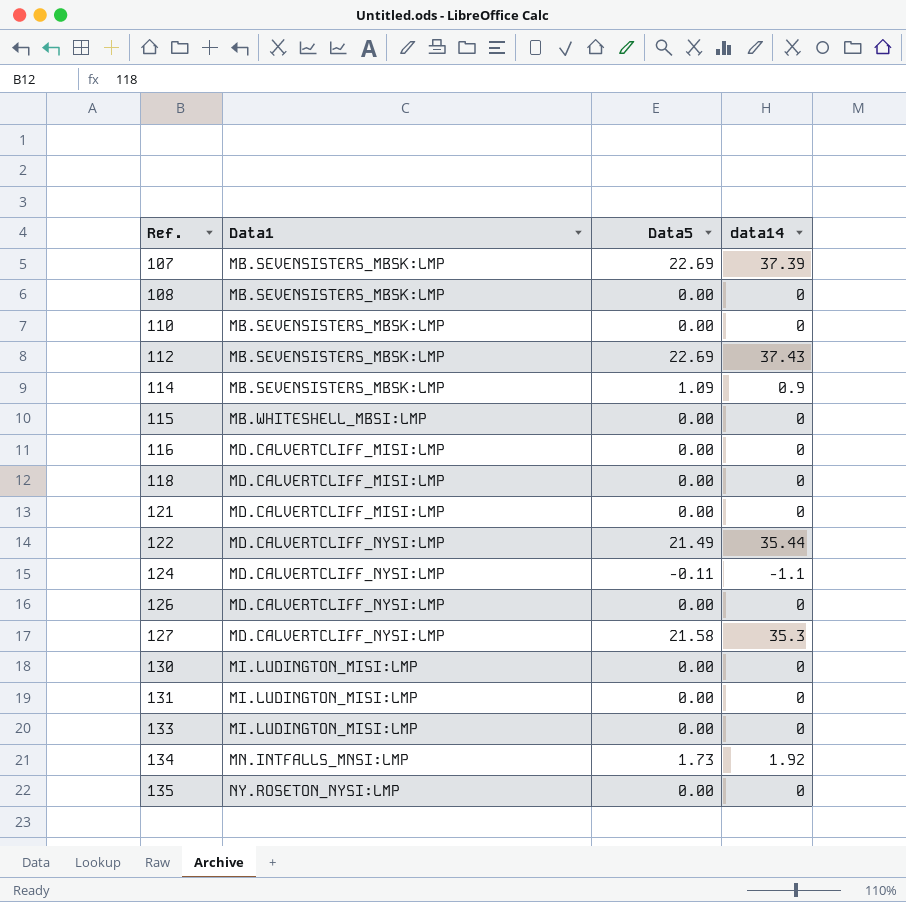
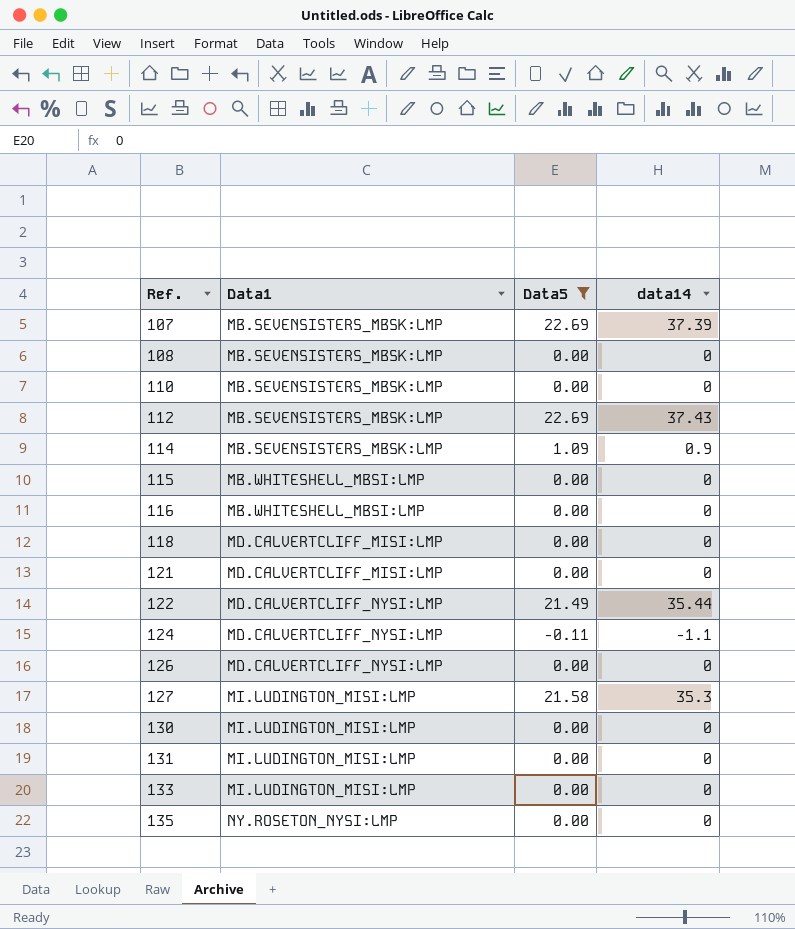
filter: none -> Data5 != 1.73
116 | Data1: MD.CALVERTCLIFF_MISI:LMP -> MB.WHITESHELL_MBSI:LMP
127 | Data1: MD.CALVERTCLIFF_NYSI:LMP -> MI.LUDINGTON_MISI:LMP

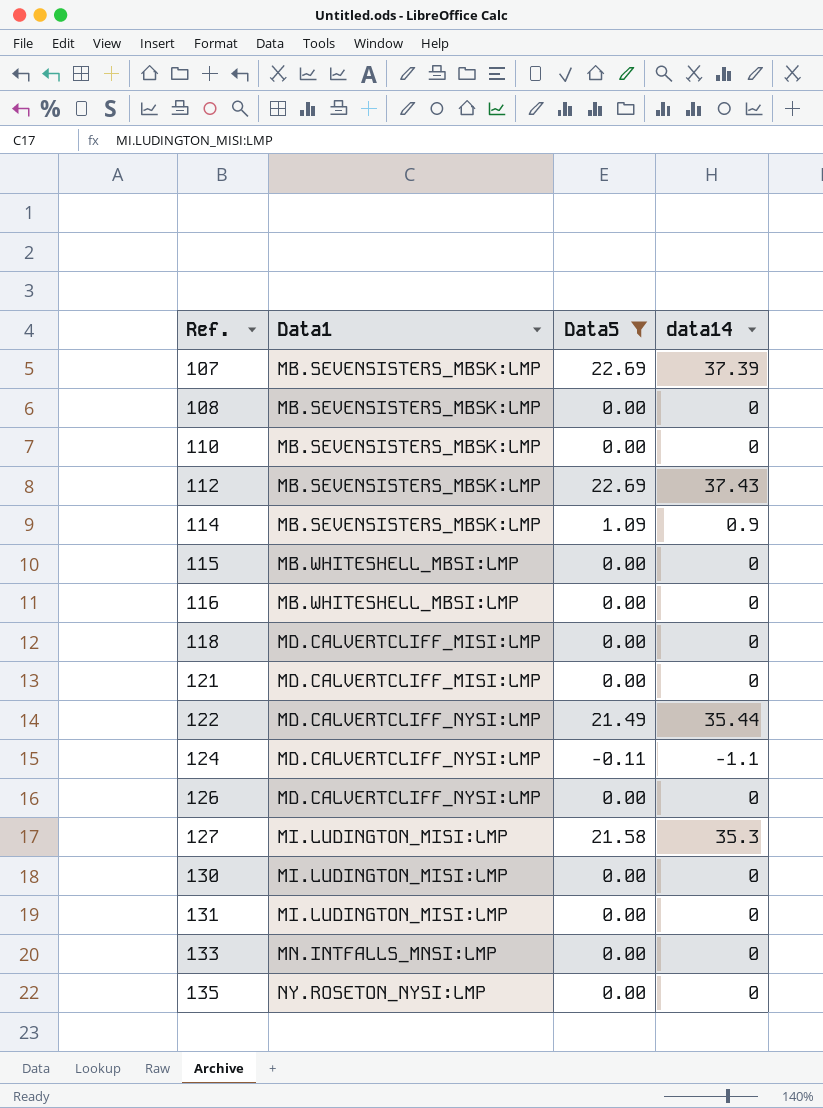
133 | Data1: MI.LUDINGTON_MISI:LMP -> MN.INTFALLS_MNSI:LMP

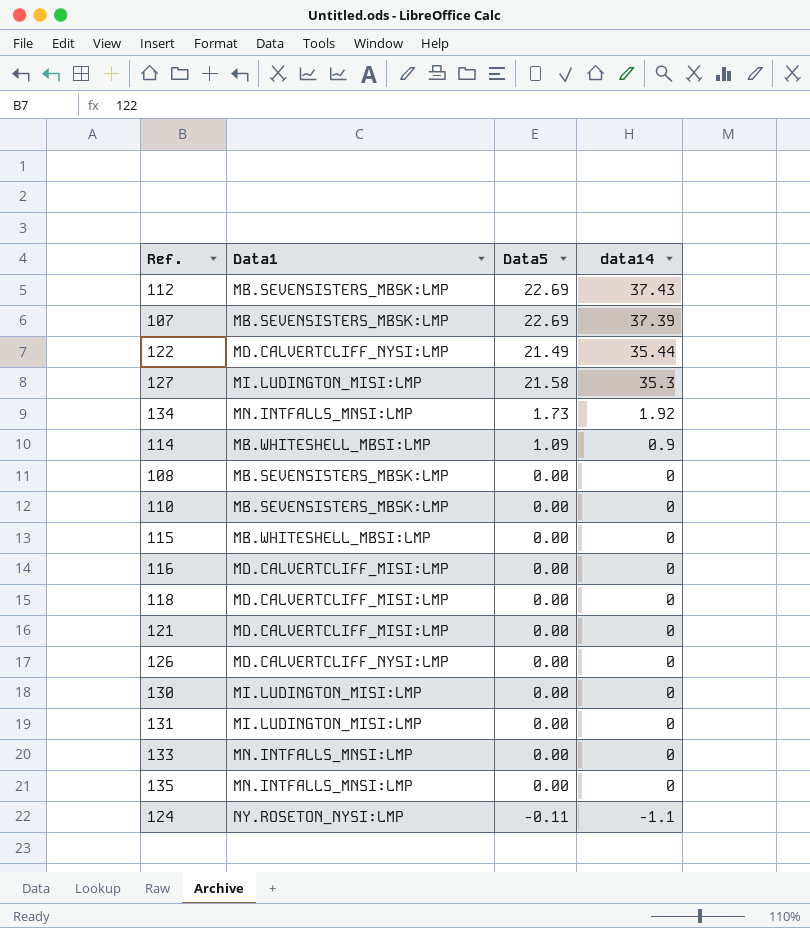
filter: Data5 != 1.73 -> none
row order: Ref. ascending -> data14 descending
114 | Data1: MB.SEVENSISTERS_MBSK:LMP -> MB.WHITESHELL_MBSI:LMP
116 | Data1: MB.WHITESHELL_MBSI:LMP -> MD.CALVERTCLIFF_MISI:LMP
135 | Data1: NY.ROSETON_NYSI:LMP -> MN.INTFALLS_MNSI:LMP
124 | Data1: MD.CALVERTCLIFF_NYSI:LMP -> NY.ROSETON_NYSI:LMP

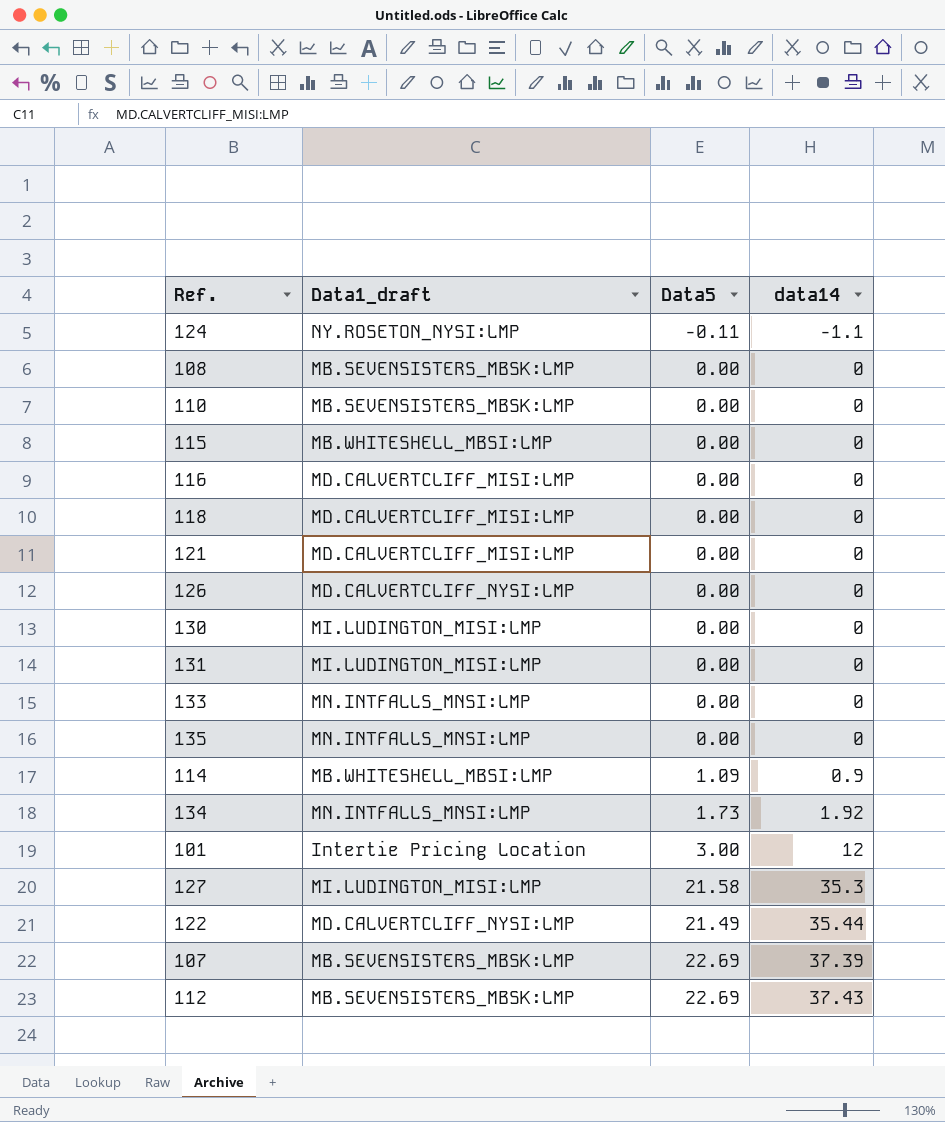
row order: data14 descending -> data14 ascending
column name: Data1 -> Data1_draft
row 101: none -> Intertie Pricing Location | 3.00 | 12

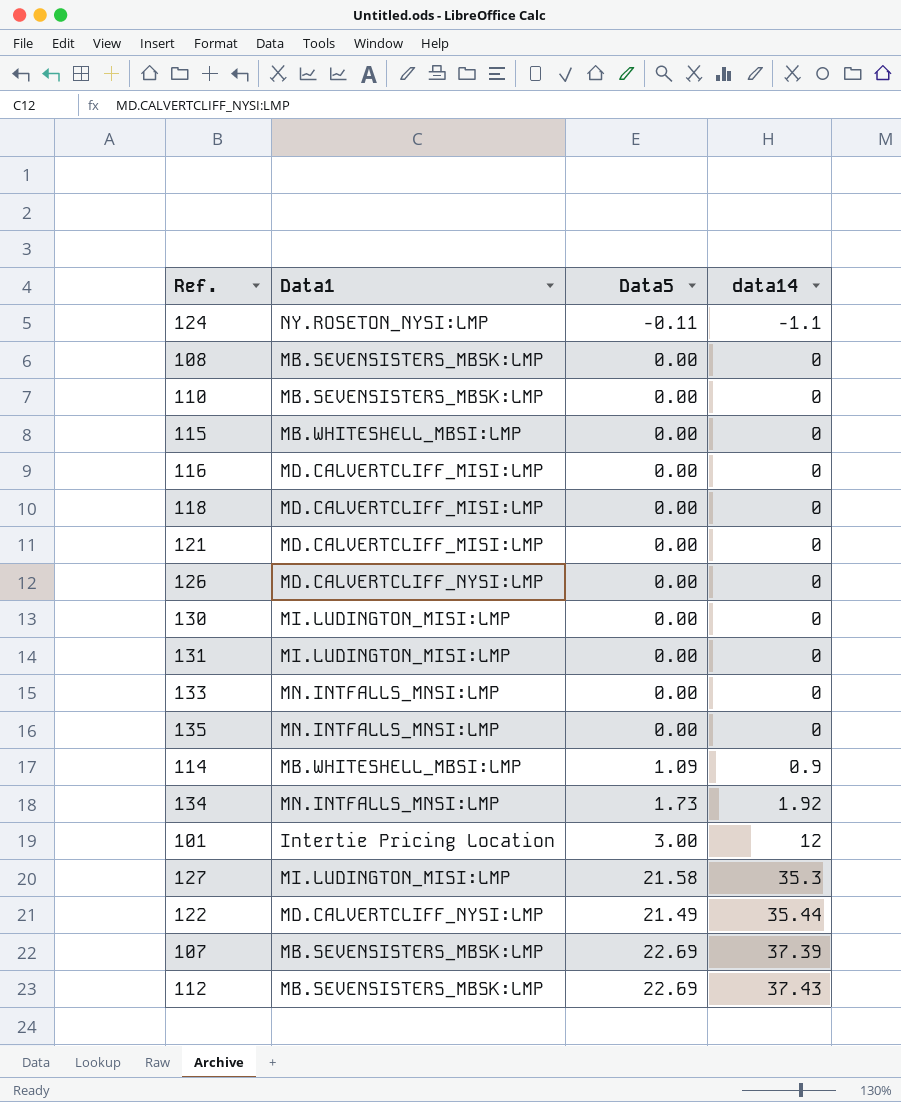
column name: Data1_draft -> Data1

